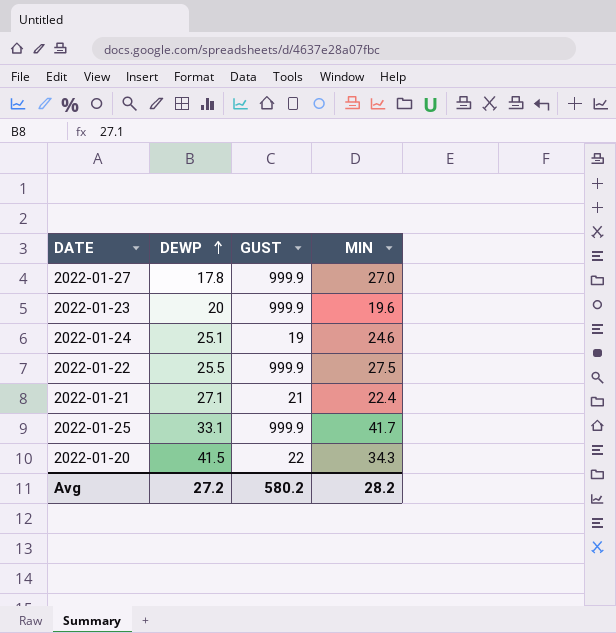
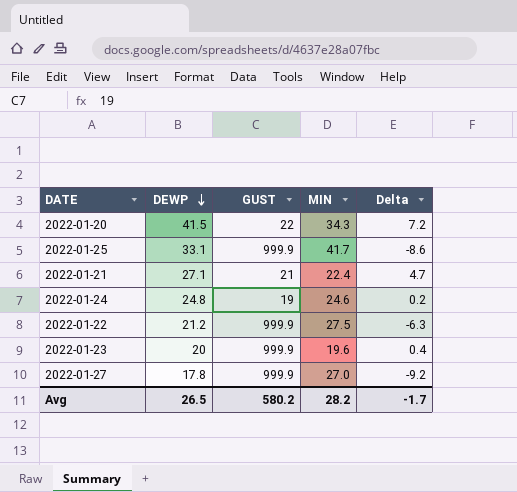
row order: DEWP ascending -> DEWP descending
column Delta | formula: none -> [DEWP] - [MIN]
2022-01-24 | DEWP: 25.1 -> 24.8
2022-01-22 | DEWP: 25.5 -> 21.2
Avg | DEWP: 27.2 -> 26.5

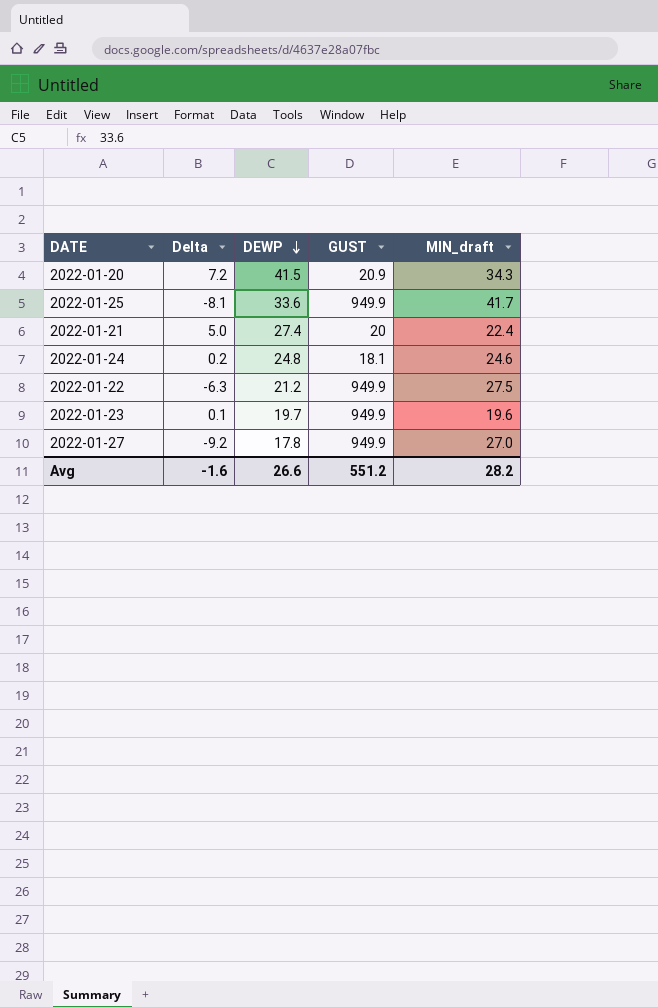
column Delta | position: 5 -> 2
column name: MIN -> MIN_draft
2022-01-20 | GUST: 22 -> 20.9
2022-01-25 | Delta: -8.6 -> -8.1
2022-01-25 | DEWP: 33.1 -> 33.6
2022-01-25 | GUST: 999.9 -> 949.9
2022-01-21 | Delta: 4.7 -> 5.0
2022-01-21 | DEWP: 27.1 -> 27.4
2022-01-21 | GUST: 21 -> 20
2022-01-24 | GUST: 19 -> 18.1
2022-01-22 | GUST: 999.9 -> 949.9
2022-01-23 | Delta: 0.4 -> 0.1
2022-01-23 | DEWP: 20 -> 19.7
2022-01-23 | GUST: 999.9 -> 949.9
2022-01-27 | GUST: 999.9 -> 949.9
Avg | Delta: -1.7 -> -1.6
Avg | DEWP: 26.5 -> 26.6
Avg | GUST: 580.2 -> 551.2

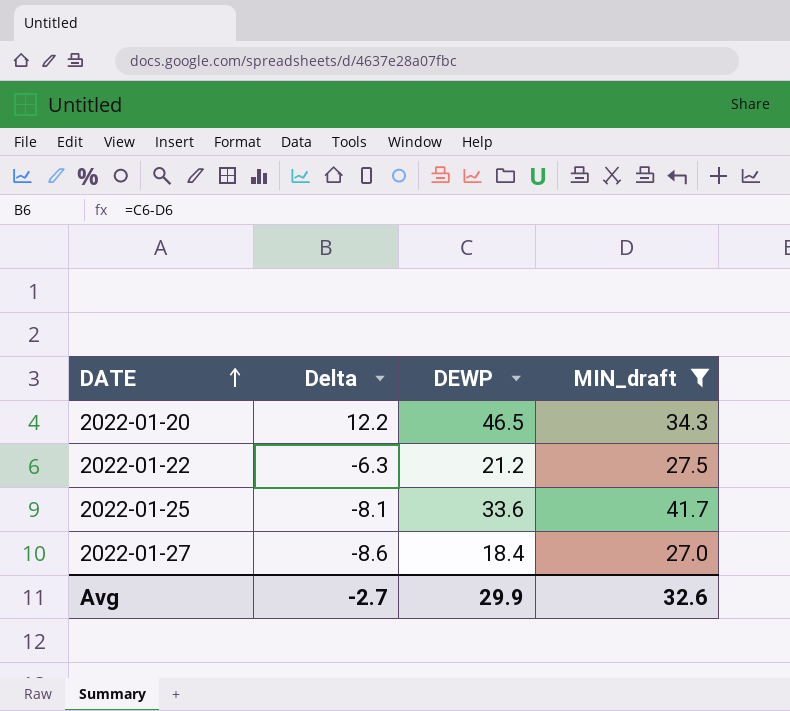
filter: none -> MIN_draft >= 27.0
row order: DEWP descending -> DATE ascending
column GUST | position: 4 -> none
2022-01-20 | Delta: 7.2 -> 12.2
2022-01-20 | DEWP: 41.5 -> 46.5
2022-01-27 | Delta: -9.2 -> -8.6
2022-01-27 | DEWP: 17.8 -> 18.4
Avg | Delta: -1.6 -> -2.7
Avg | DEWP: 26.6 -> 29.9
Avg | MIN_draft: 28.2 -> 32.6

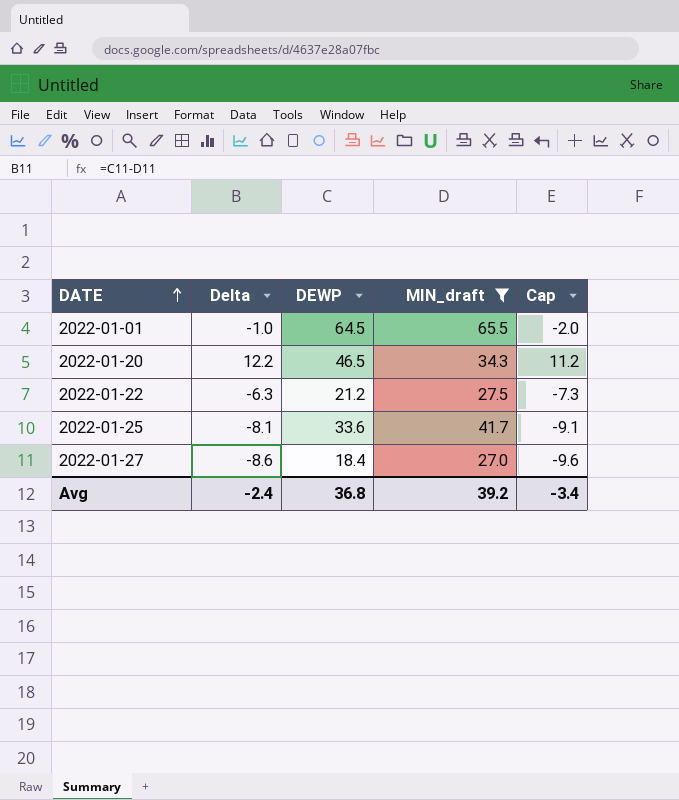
column Cap | formula: none -> [Delta] - 1
row 2022-01-01: none -> -1.0 | 64.5 | 65.5 | -2.0
Avg | Delta: -2.7 -> -2.4
Avg | DEWP: 29.9 -> 36.8
Avg | MIN_draft: 32.6 -> 39.2

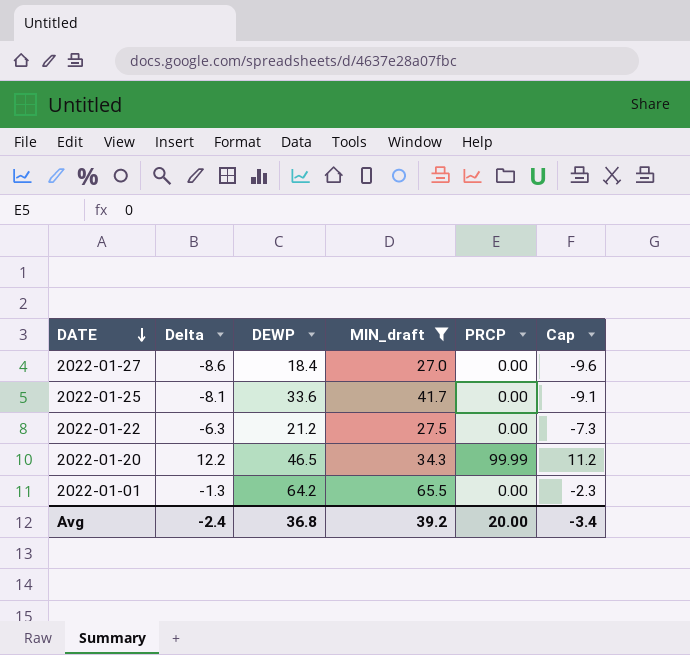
row order: DATE ascending -> DATE descending
column PRCP | position: none -> 5
2022-01-01 | Delta: -1.0 -> -1.3
2022-01-01 | DEWP: 64.5 -> 64.2
2022-01-01 | Cap: -2.0 -> -2.3

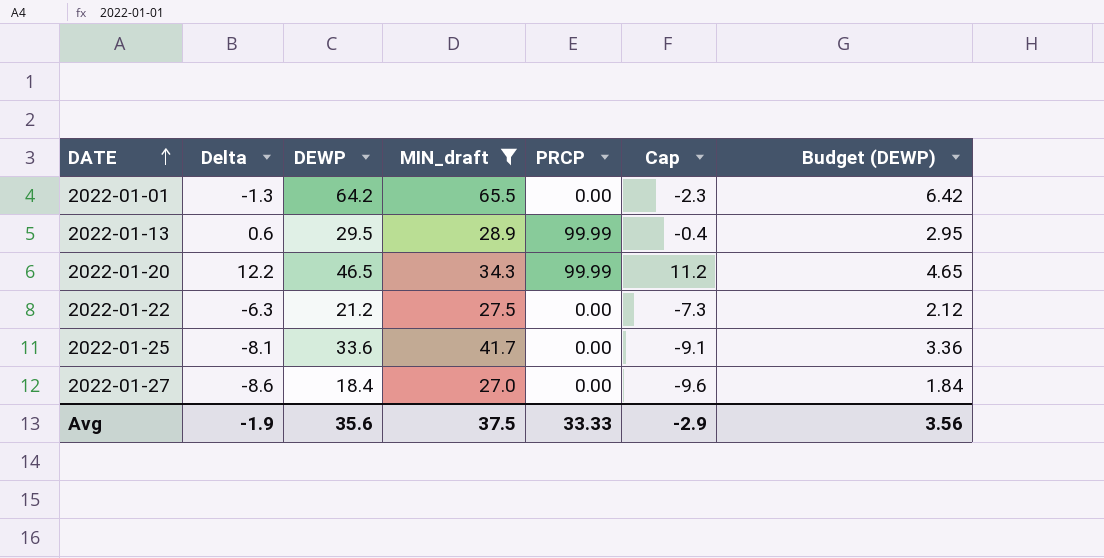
row order: DATE descending -> DATE ascending
column Budget (DEWP) | formula: none -> [DEWP] * 0.1
row 2022-01-13: none -> 0.6 | 29.5 | 28.9 | 99.99 | -0.4 | 2.95
Avg | Delta: -2.4 -> -1.9
Avg | DEWP: 36.8 -> 35.6
Avg | MIN_draft: 39.2 -> 37.5
Avg | PRCP: 20.00 -> 33.33
Avg | Cap: -3.4 -> -2.9

